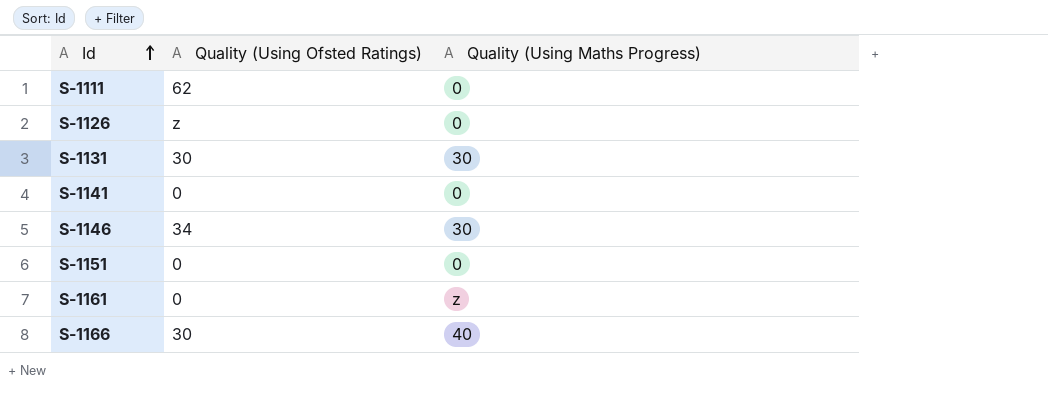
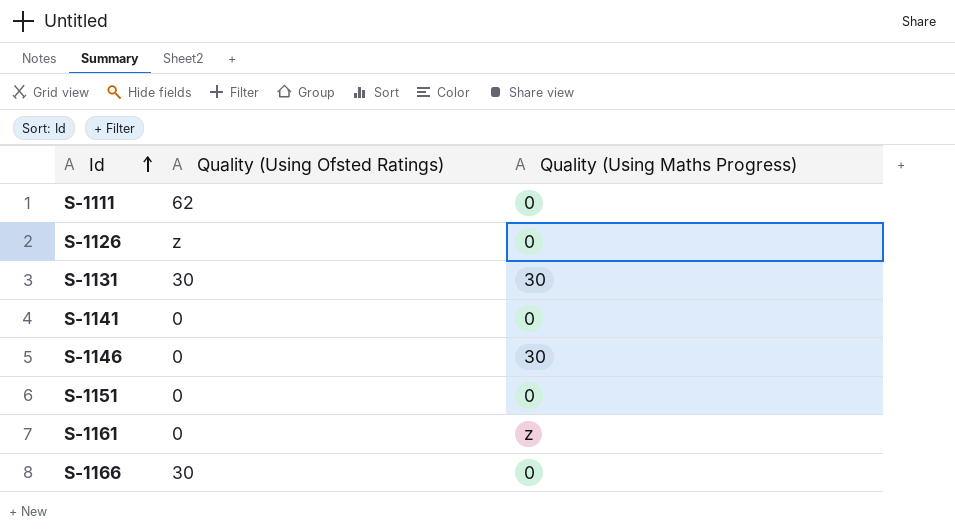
S-1146 | Quality (Using Ofsted Ratings): 34 -> 0
S-1166 | Quality (Using Maths Progress): 40 -> 0

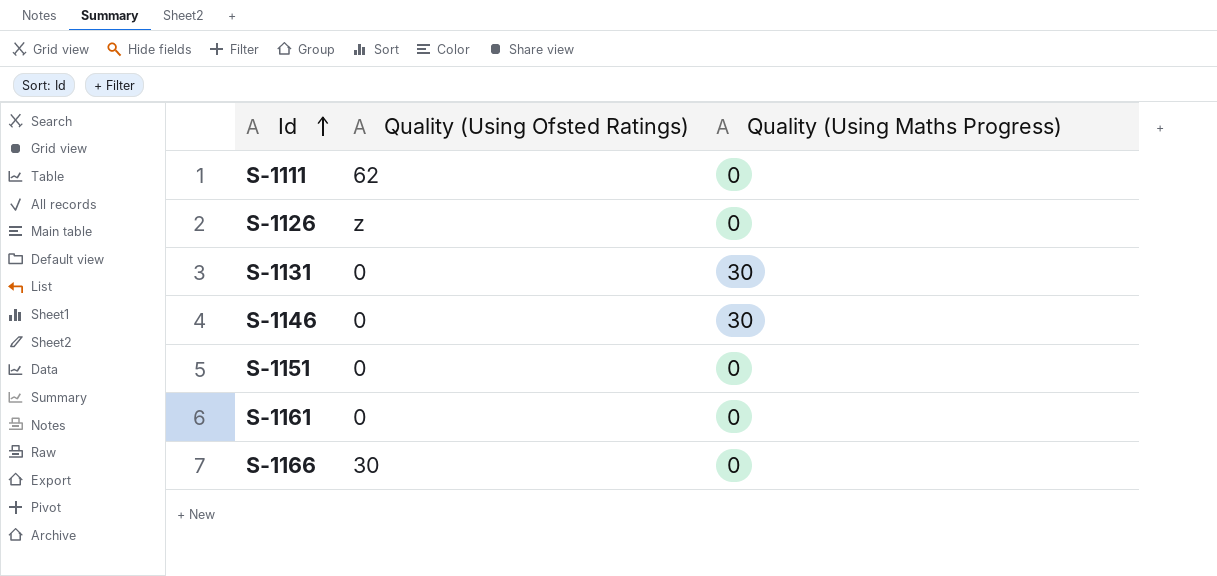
row S-1141: 0 | 0 -> none
S-1131 | Quality (Using Ofsted Ratings): 30 -> 0
S-1161 | Quality (Using Maths Progress): z -> 0

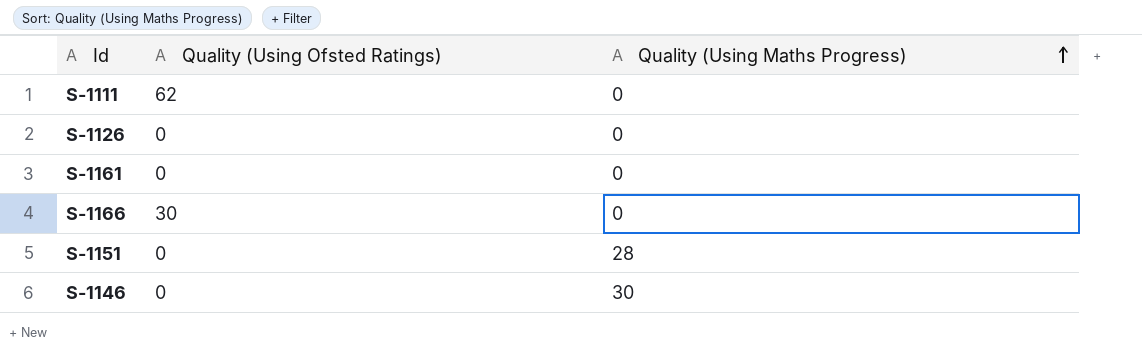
row order: Id ascending -> Quality (Using Maths Progress) ascending
row S-1131: 0 | 30 -> none
S-1126 | Quality (Using Ofsted Ratings): z -> 0
S-1151 | Quality (Using Maths Progress): 0 -> 28

